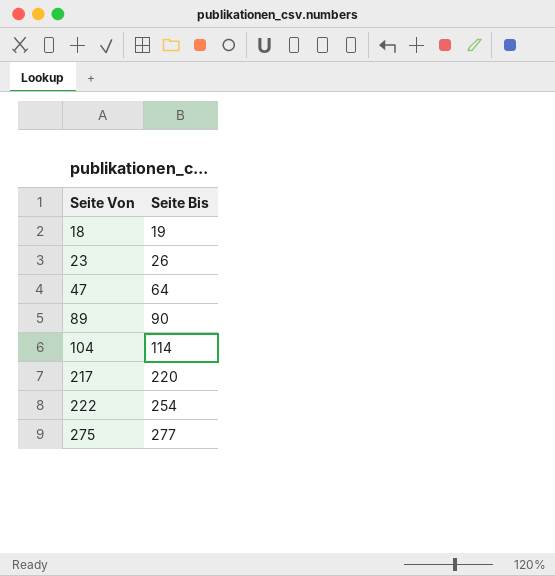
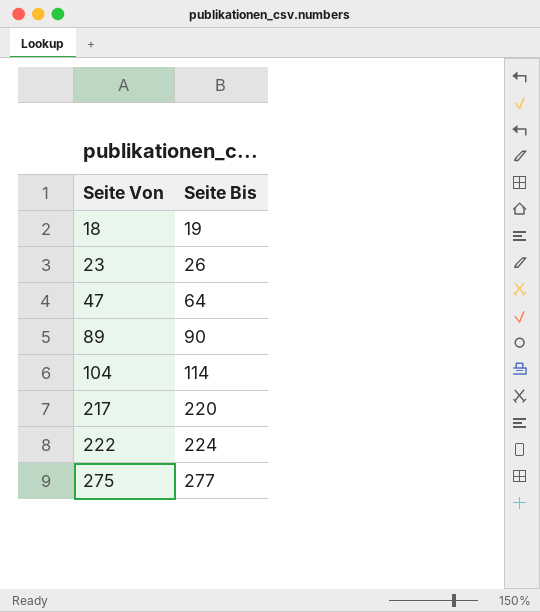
222 | Seite Bis: 254 -> 224

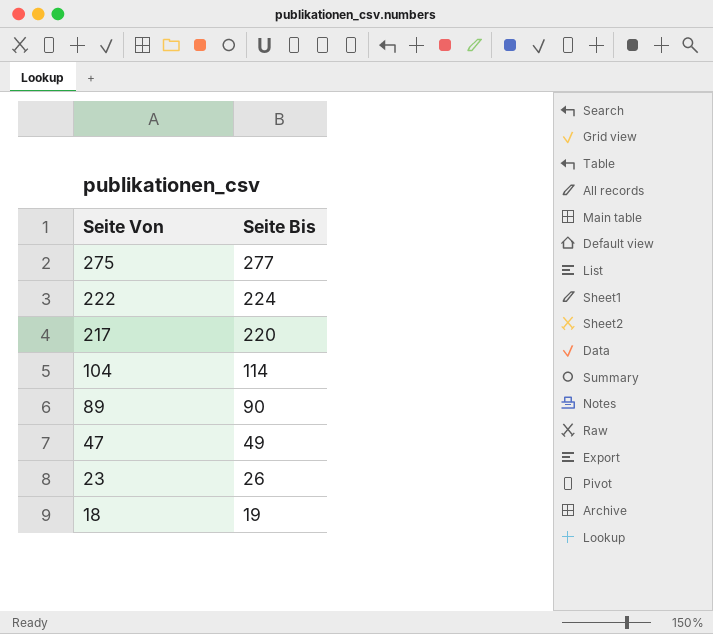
row order: Seite Von ascending -> Seite Von descending
47 | Seite Bis: 64 -> 49

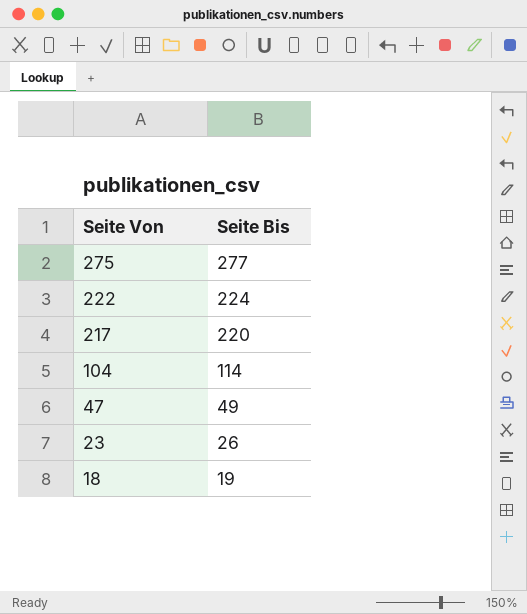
row 89: 90 -> none

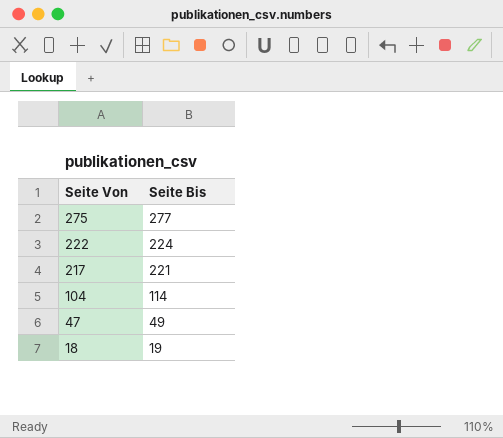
row 23: 26 -> none
217 | Seite Bis: 220 -> 221

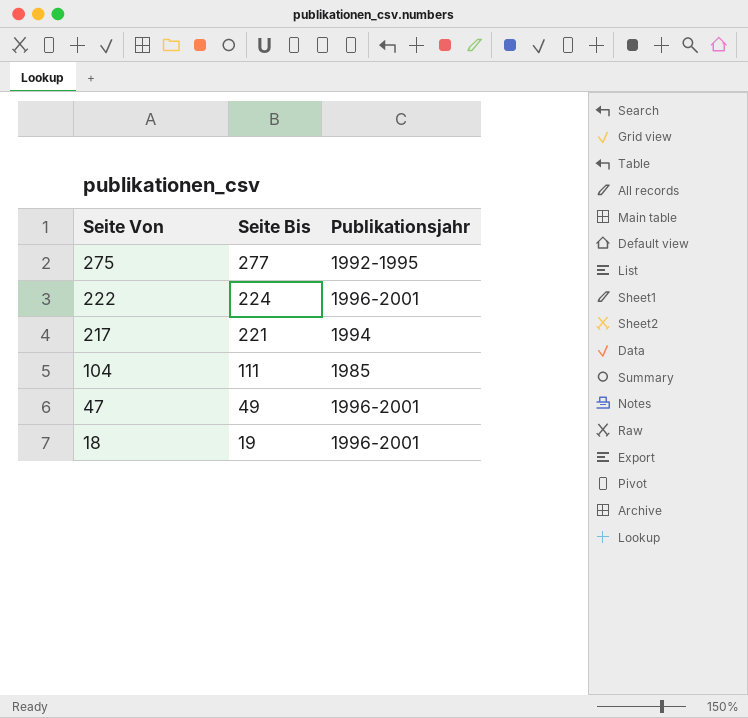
column Publikationsjahr | position: none -> 3
104 | Seite Bis: 114 -> 111

